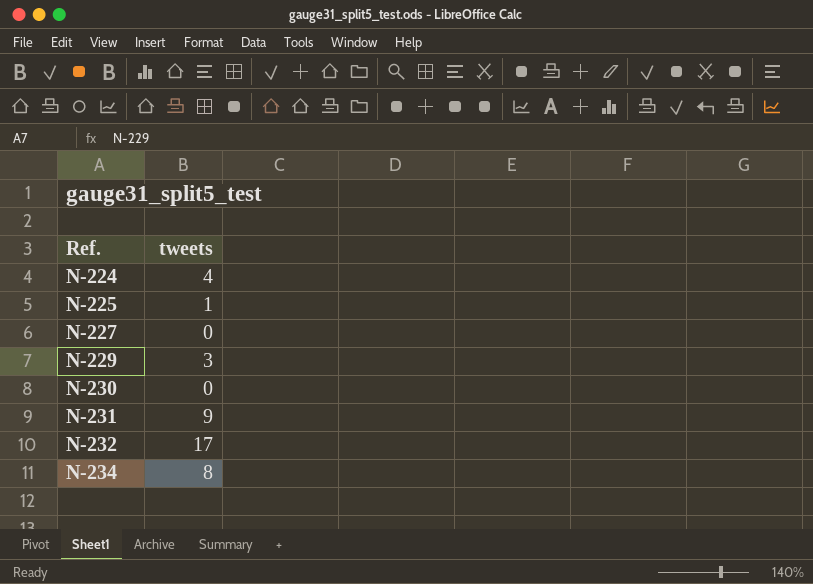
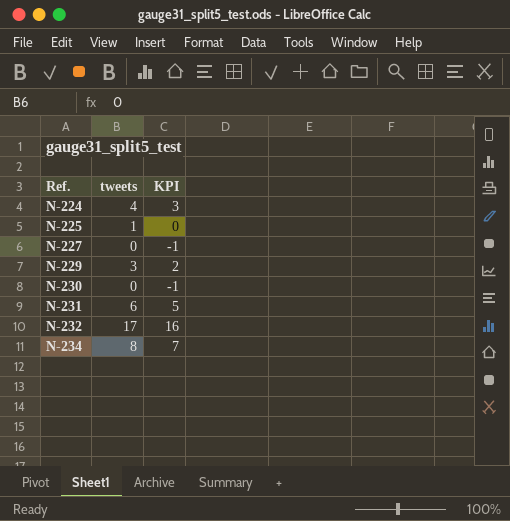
column KPI | formula: none -> [tweets] - 1
N-231 | tweets: 9 -> 6

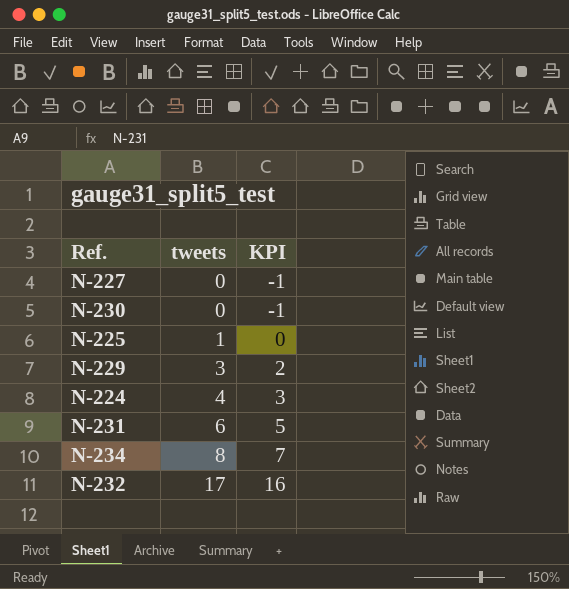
row order: Ref. ascending -> tweets ascending

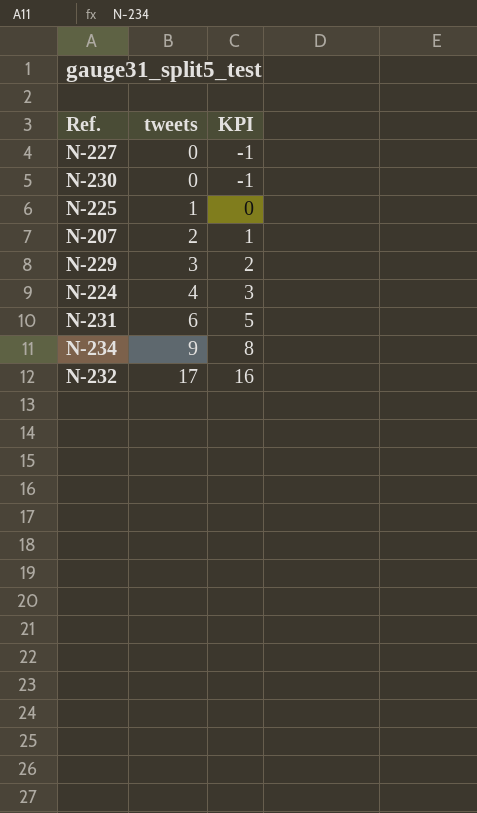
row N-207: none -> 2 | 1
N-234 | tweets: 8 -> 9
N-234 | KPI: 7 -> 8

